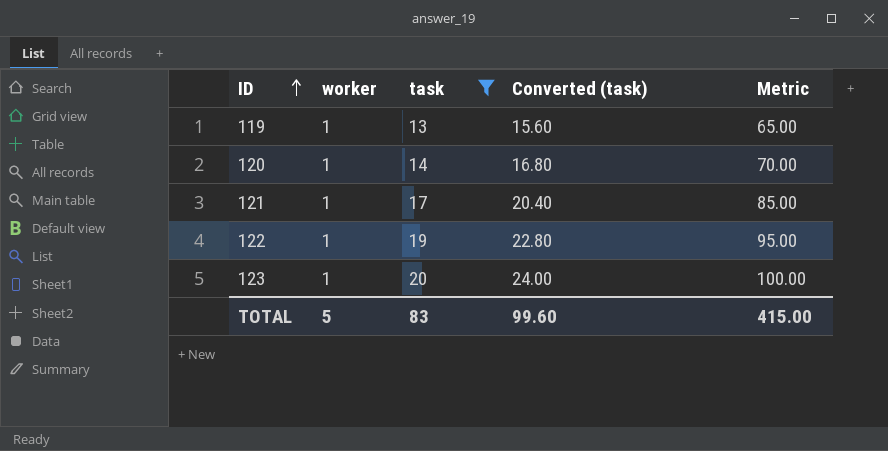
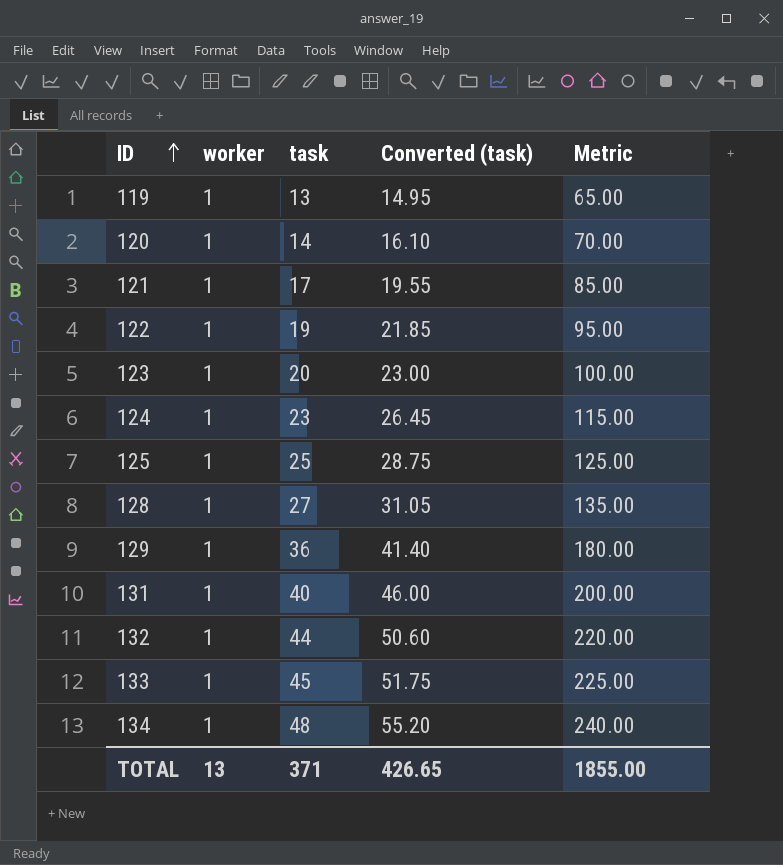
filter: task <= 20 -> none
column Converted (task) | formula: [task] * 1.2 -> [task] * 1.15
TOTAL | worker: 5 -> 13
TOTAL | task: 83 -> 371
TOTAL | Converted (task): 99.60 -> 426.65
TOTAL | Metric: 415.00 -> 1855.00

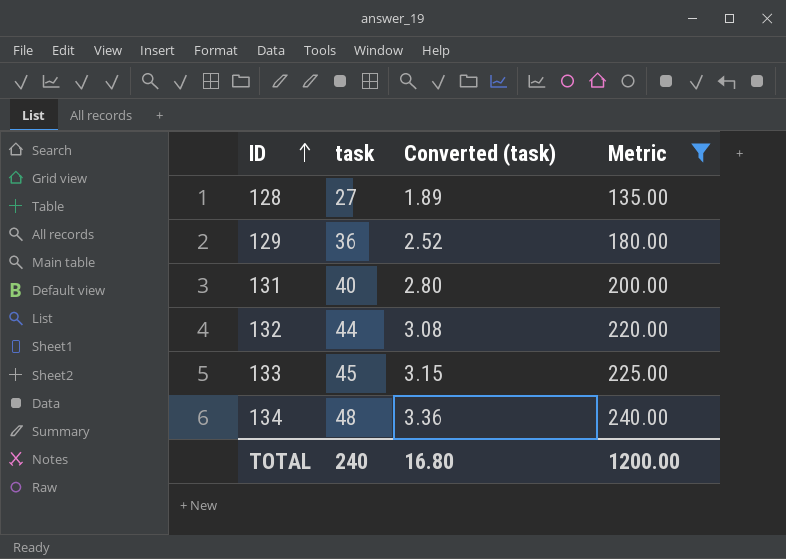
filter: none -> Metric >= 135.00
column worker | position: 2 -> none
column Converted (task) | formula: [task] * 1.15 -> [task] * 0.07
TOTAL | task: 371 -> 240
TOTAL | Converted (task): 426.65 -> 16.80
TOTAL | Metric: 1855.00 -> 1200.00

